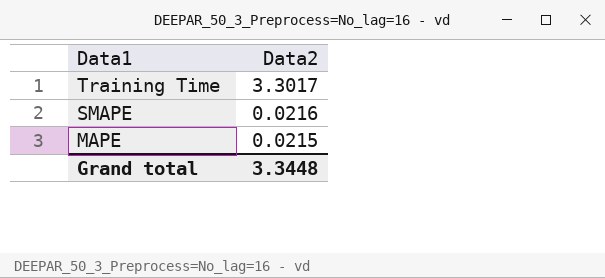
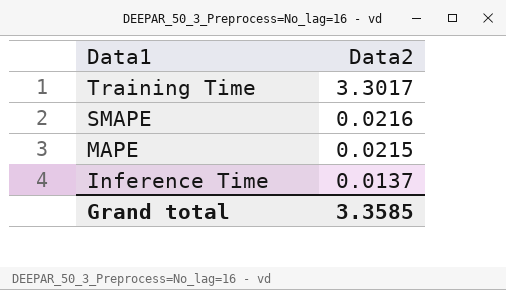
row Inference Time: none -> 0.0137
Grand total | Data2: 3.3448 -> 3.3585

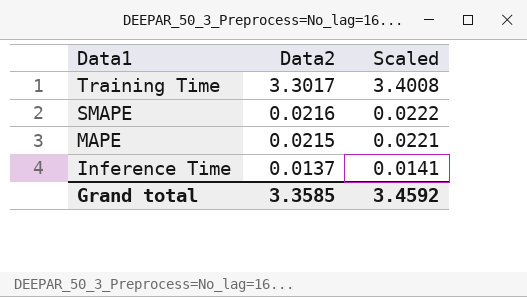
column Scaled | formula: none -> [Data2] * 1.03

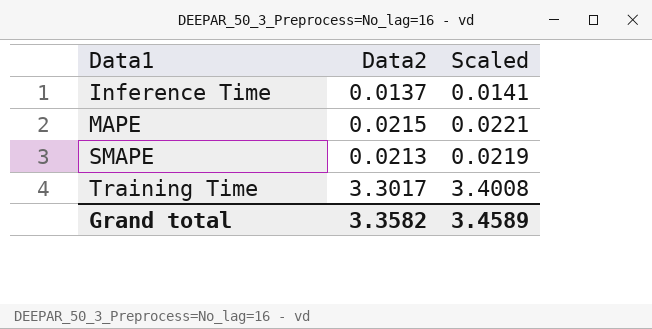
row order: Data1 descending -> Data1 ascending
SMAPE | Data2: 0.0216 -> 0.0213
SMAPE | Scaled: 0.0222 -> 0.0219
Grand total | Data2: 3.3585 -> 3.3582
Grand total | Scaled: 3.4592 -> 3.4589

